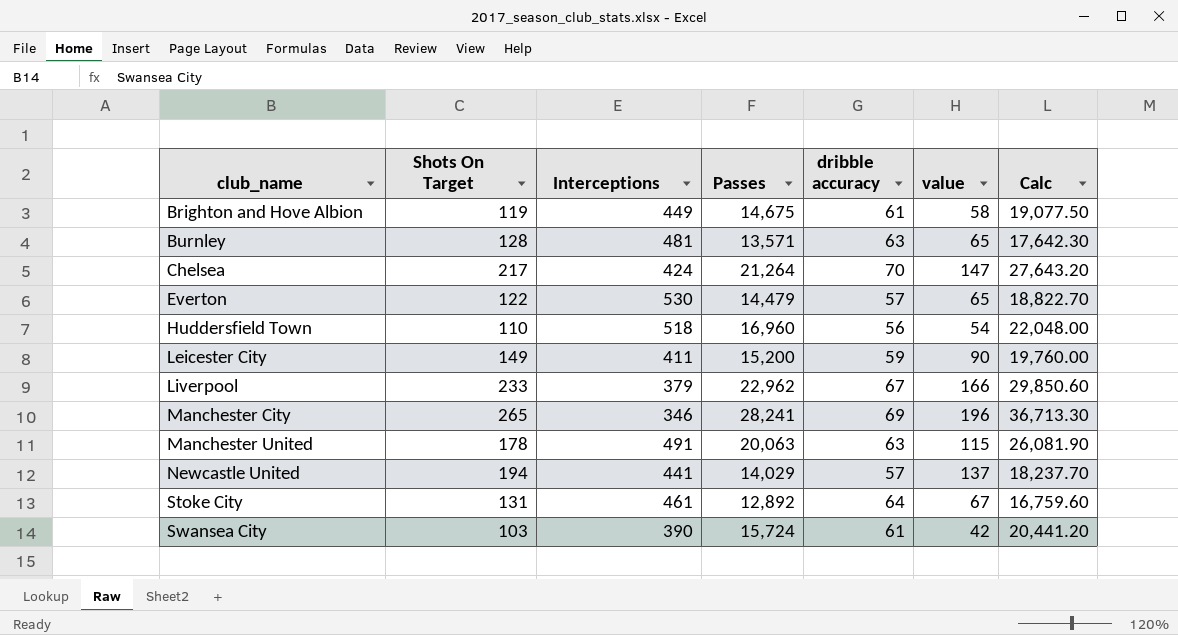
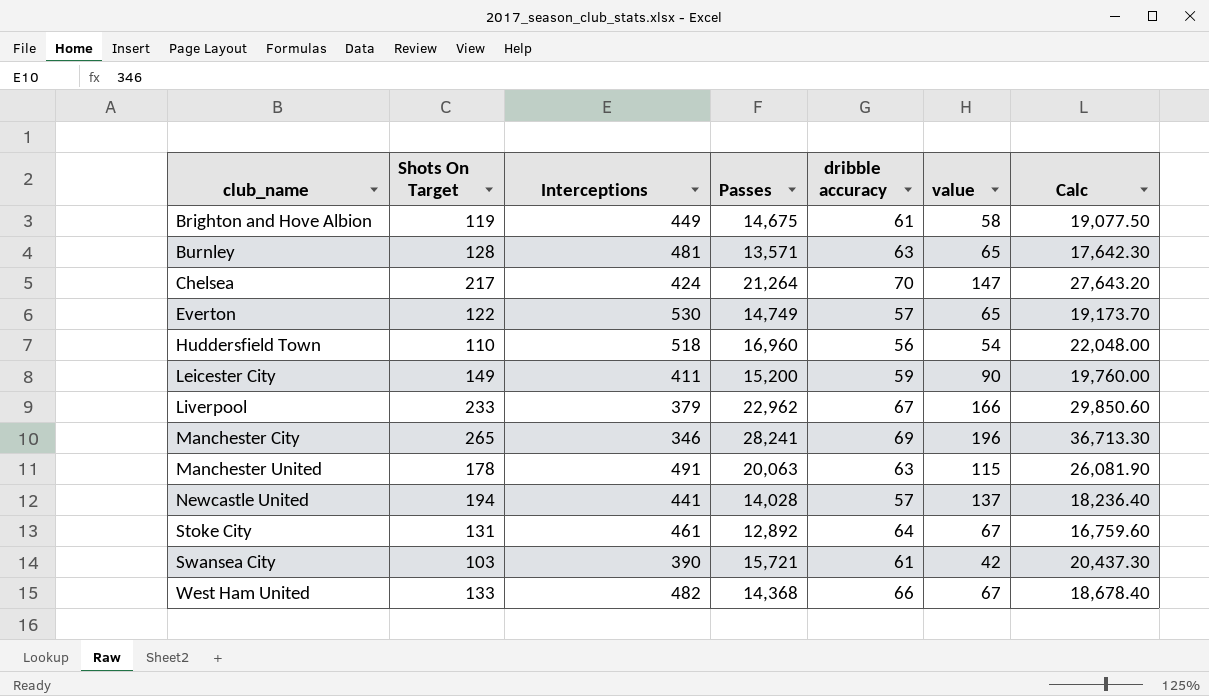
Everton | Passes: 14,479 -> 14,749
Everton | Calc: 18,822.70 -> 19,173.70
Newcastle United | Passes: 14,029 -> 14,028
Newcastle United | Calc: 18,237.70 -> 18,236.40
Swansea City | Passes: 15,724 -> 15,721
Swansea City | Calc: 20,441.20 -> 20,437.30
row West Ham United: none -> 133 | 482 | 14,368 | 66 | 67 | 18,678.40

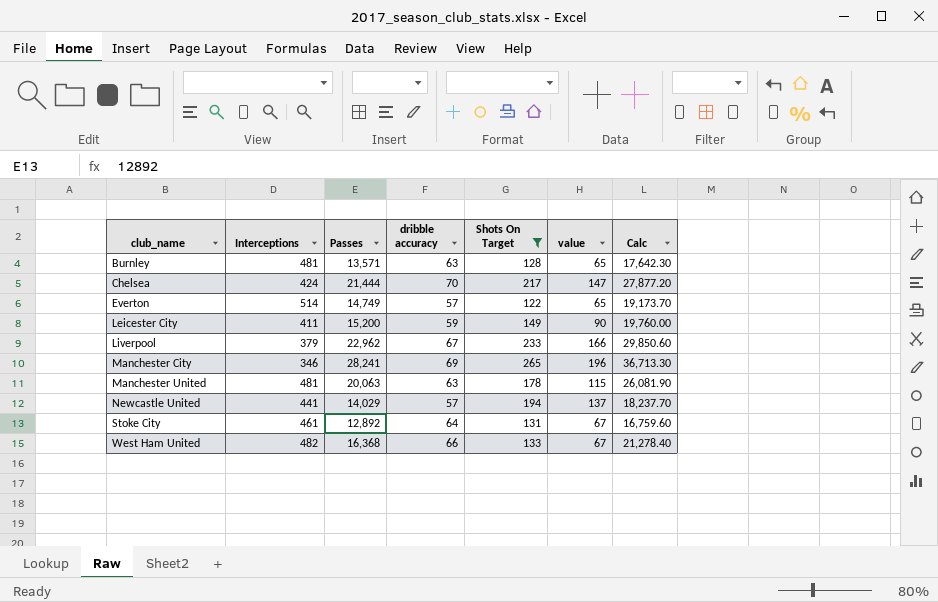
filter: none -> Shots On Target >= 122
column Shots On Target | position: 2 -> 5
Chelsea | Passes: 21,264 -> 21,444
Chelsea | Calc: 27,643.20 -> 27,877.20
Everton | Interceptions: 530 -> 514
Manchester United | Interceptions: 491 -> 481
Newcastle United | Passes: 14,028 -> 14,029
Newcastle United | Calc: 18,236.40 -> 18,237.70
West Ham United | Passes: 14,368 -> 16,368
West Ham United | Calc: 18,678.40 -> 21,278.40

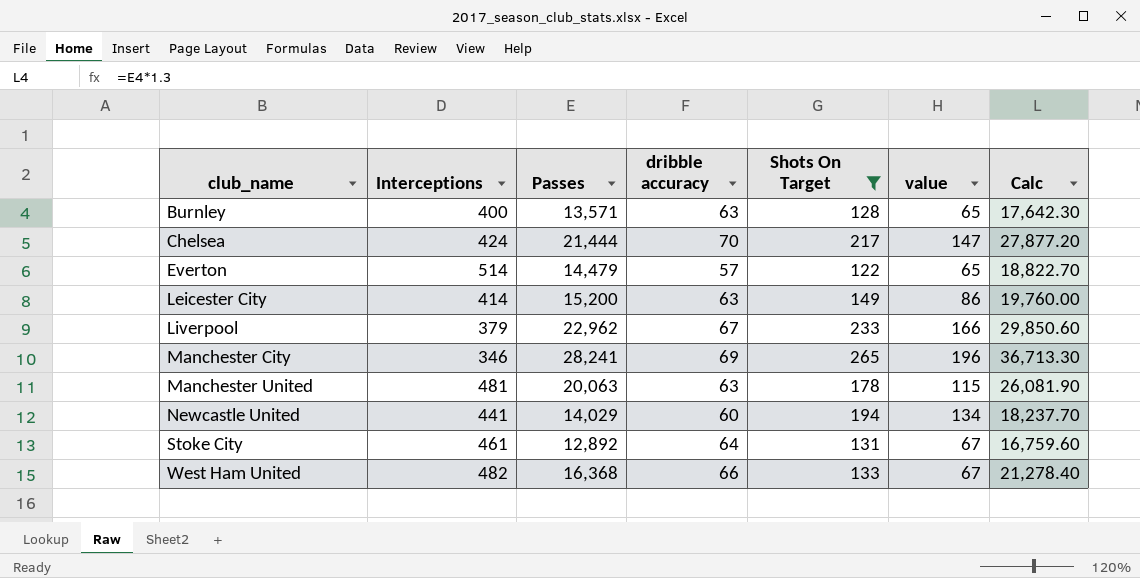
Burnley | Interceptions: 481 -> 400
Everton | Passes: 14,749 -> 14,479
Everton | Calc: 19,173.70 -> 18,822.70
Leicester City | Interceptions: 411 -> 414
Leicester City | dribble accuracy: 59 -> 63
Leicester City | value: 90 -> 86
Newcastle United | dribble accuracy: 57 -> 60
Newcastle United | value: 137 -> 134

